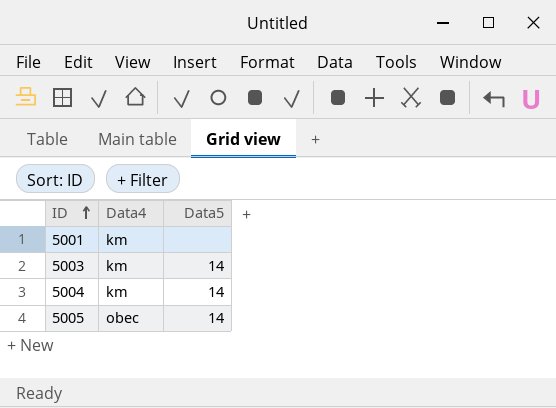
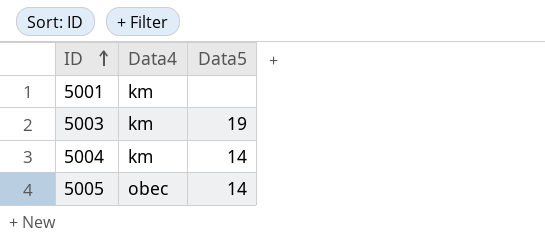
5003 | Data5: 14 -> 19

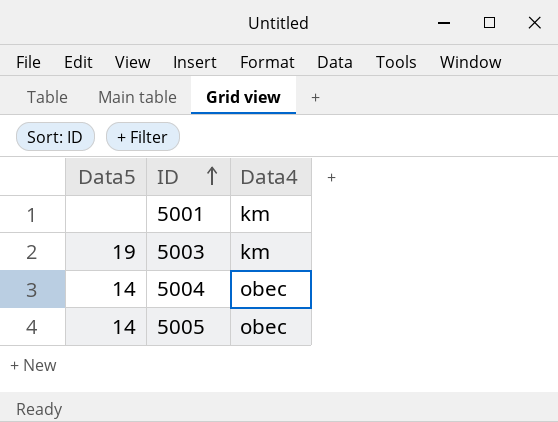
column Data5 | position: 3 -> 1
5004 | Data4: km -> obec

